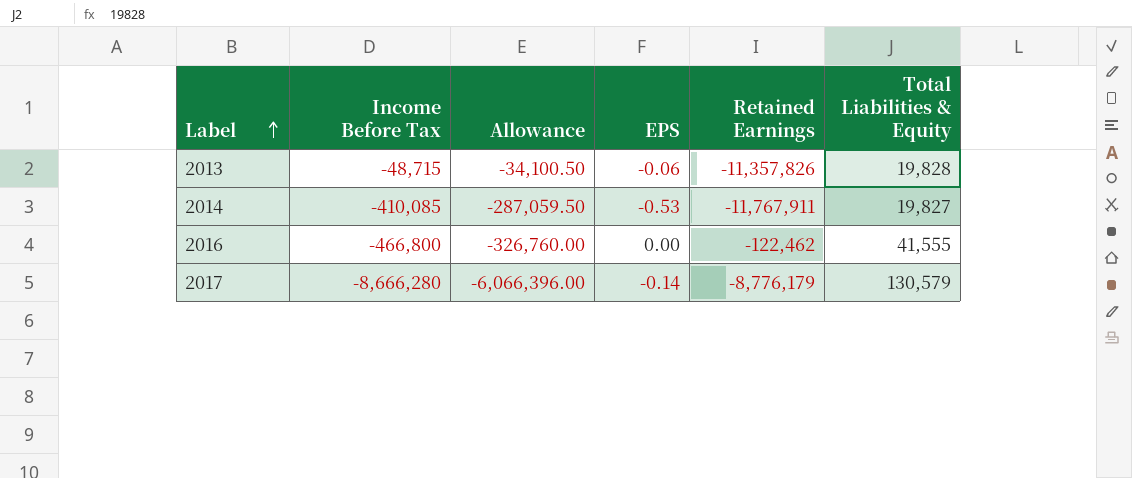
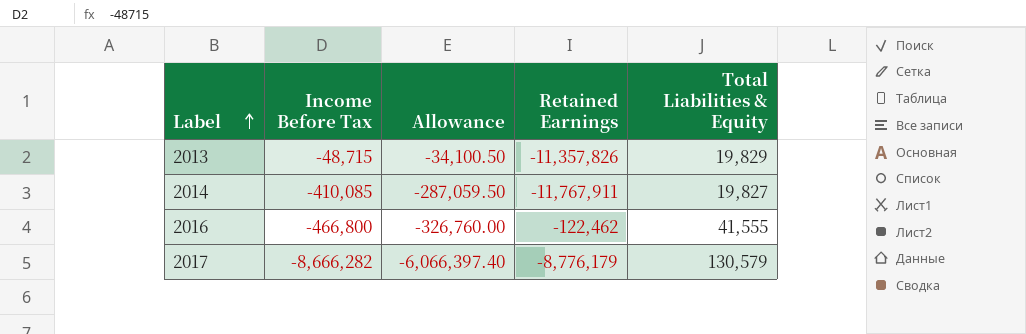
column EPS | position: 4 -> none
2013 | Total Liabilities & Equity: 19,828 -> 19,829
2017 | Income Before Tax: -8,666,280 -> -8,666,282
2017 | Allowance: -6,066,396.00 -> -6,066,397.40

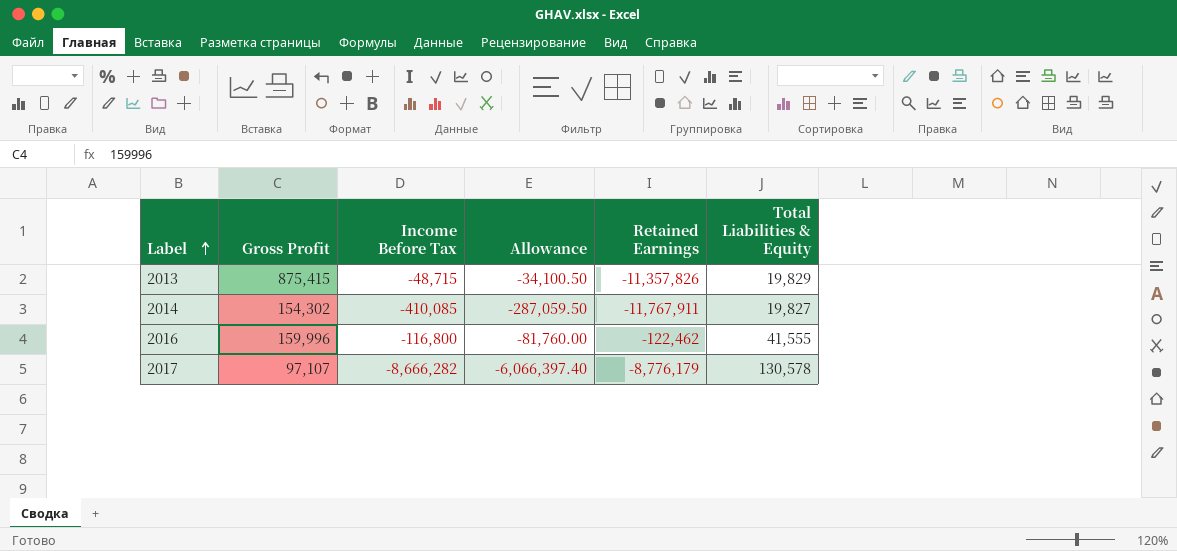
column Gross Profit | position: none -> 2
2016 | Income Before Tax: -466,800 -> -116,800
2016 | Allowance: -326,760.00 -> -81,760.00
2017 | Total Liabilities & Equity: 130,579 -> 130,578

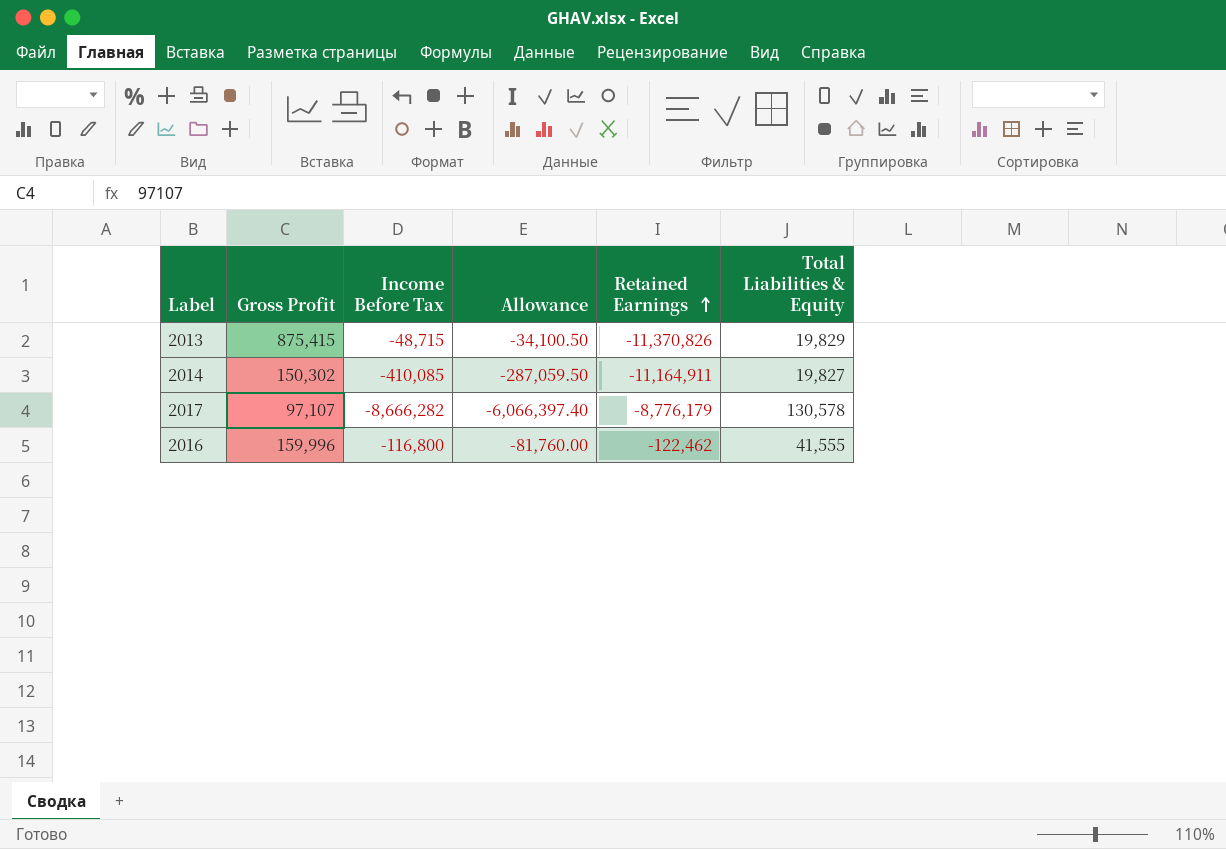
row order: Label ascending -> Retained Earnings ascending
2013 | Retained Earnings: -11,357,826 -> -11,370,826
2014 | Gross Profit: 154,302 -> 150,302
2014 | Retained Earnings: -11,767,911 -> -11,164,911

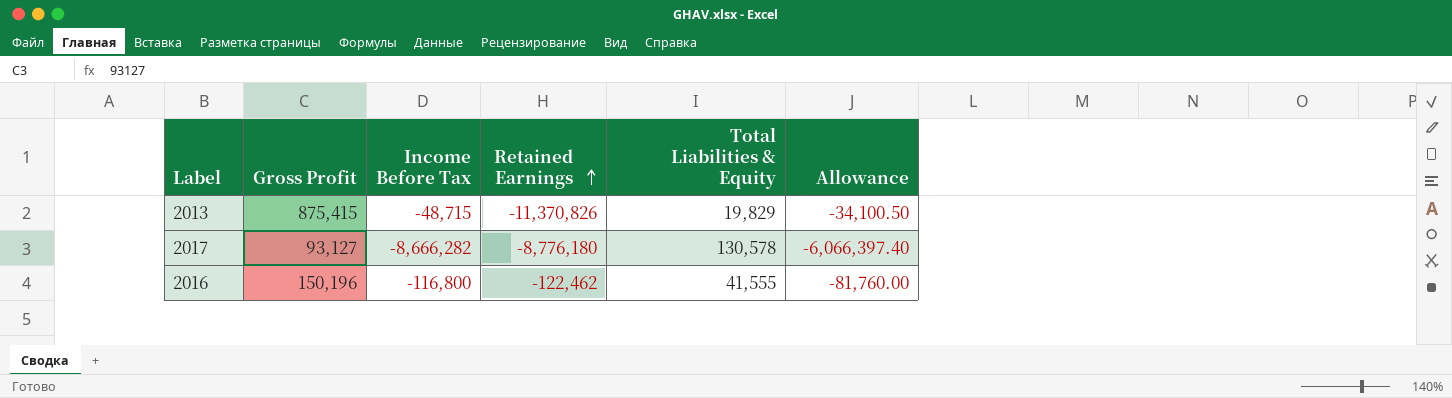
column Allowance | position: 4 -> 6
row 2014: 150,302 | -410,085 | -287,059.50 | -11,164,911 | 19,827 -> none
2017 | Gross Profit: 97,107 -> 93,127
2017 | Retained Earnings: -8,776,179 -> -8,776,180
2016 | Gross Profit: 159,996 -> 150,196

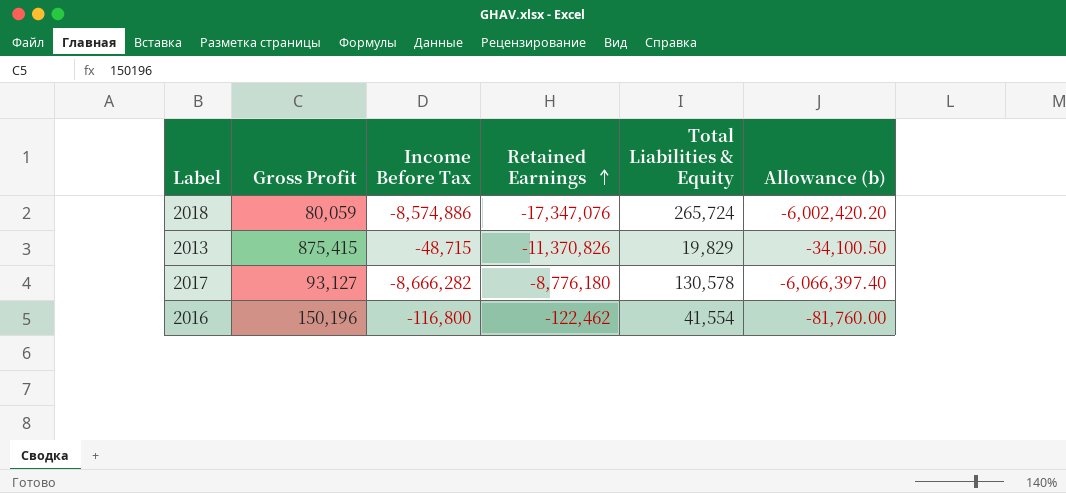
column name: Allowance -> Allowance (b)
row 2018: none -> 80,059 | -8,574,886 | -17,347,076 | 265,724 | -6,002,420.20
2016 | Total Liabilities & Equity: 41,555 -> 41,554

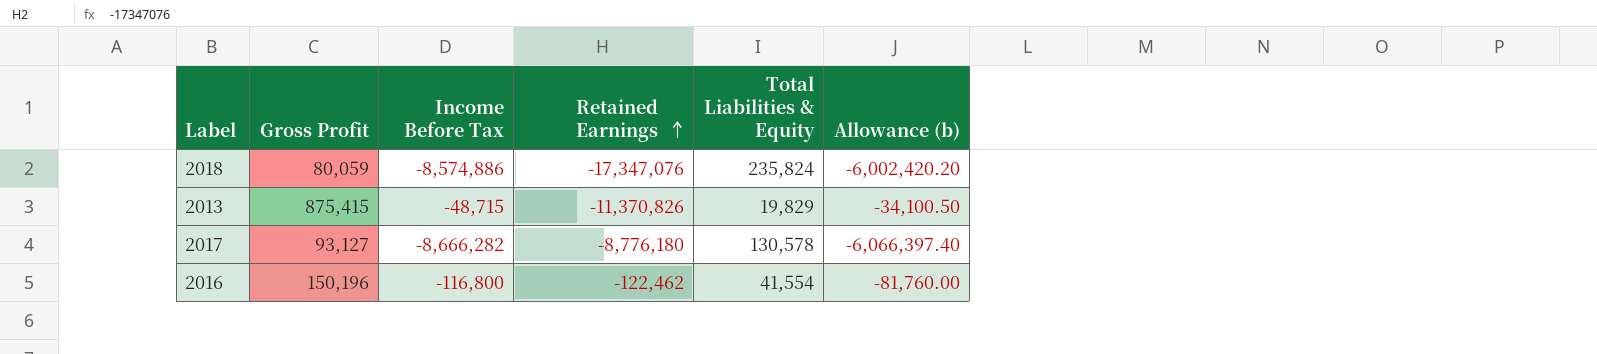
2018 | Total Liabilities & Equity: 265,724 -> 235,824

